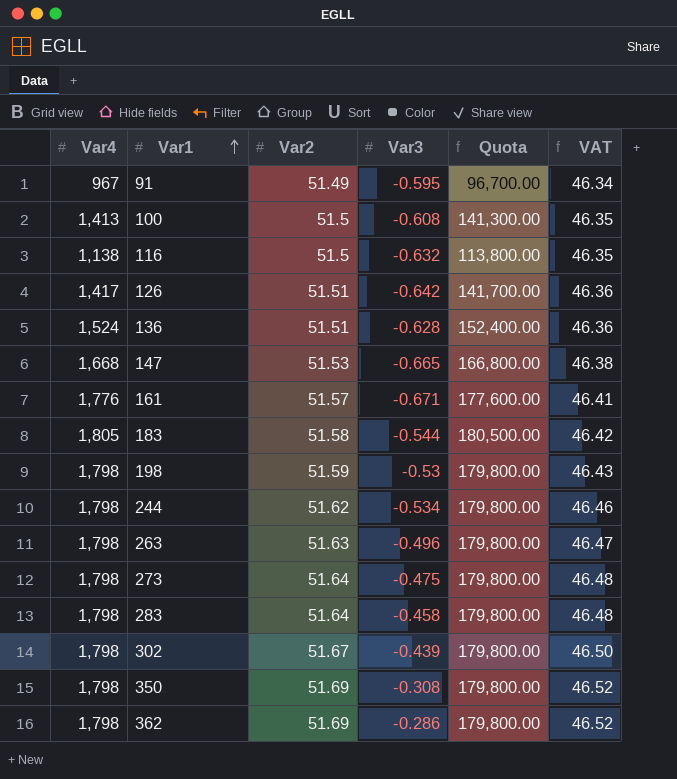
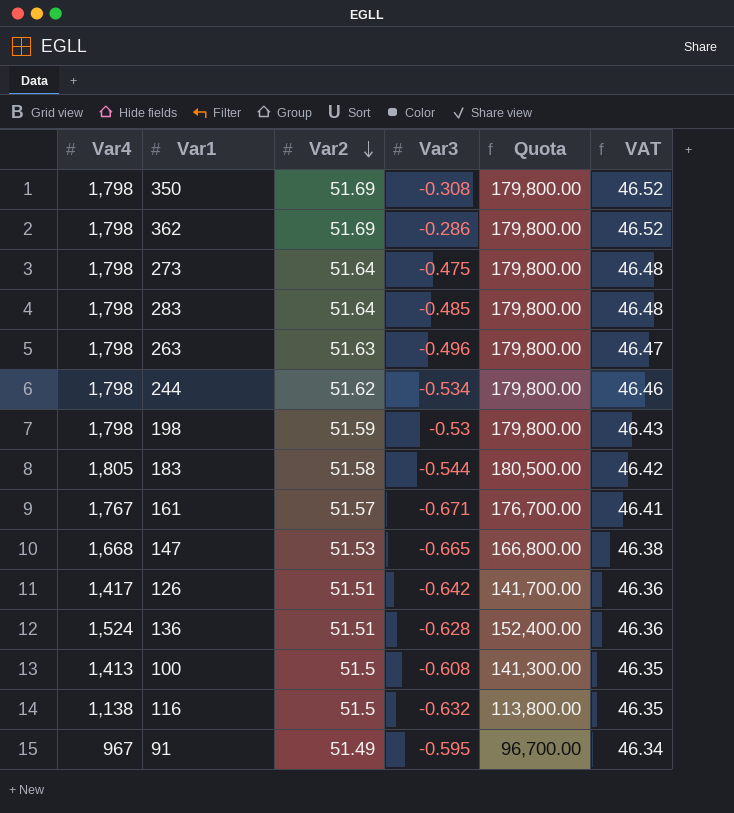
row order: Var1 ascending -> Var2 descending
row 302: 1,798 | 51.67 | -0.439 | 179,800.00 | 46.50 -> none
283 | Var3: -0.458 -> -0.485
161 | Var4: 1,776 -> 1,767
161 | Quota: 177,600.00 -> 176,700.00

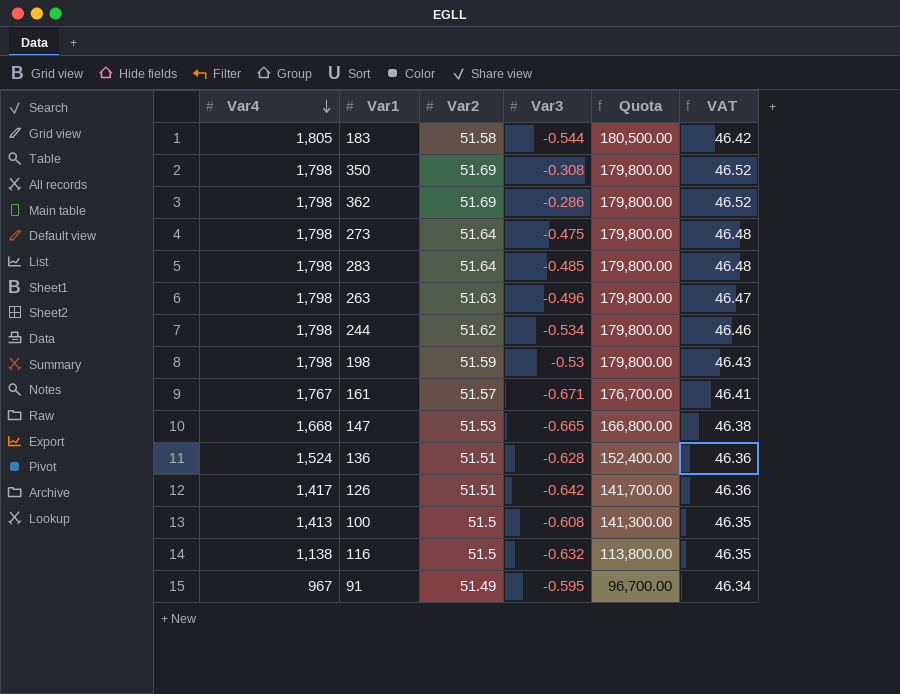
row order: Var2 descending -> Var4 descending

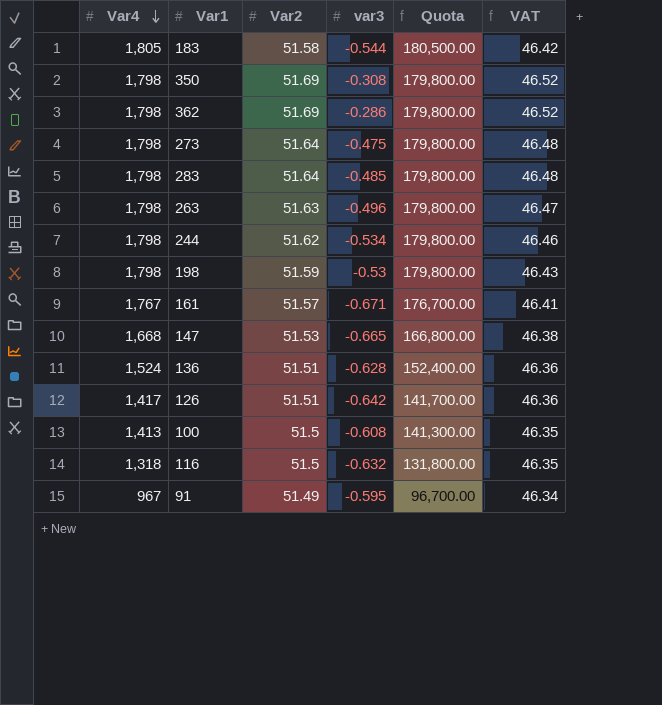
column name: Var3 -> var3
116 | Var4: 1,138 -> 1,318
116 | Quota: 113,800.00 -> 131,800.00

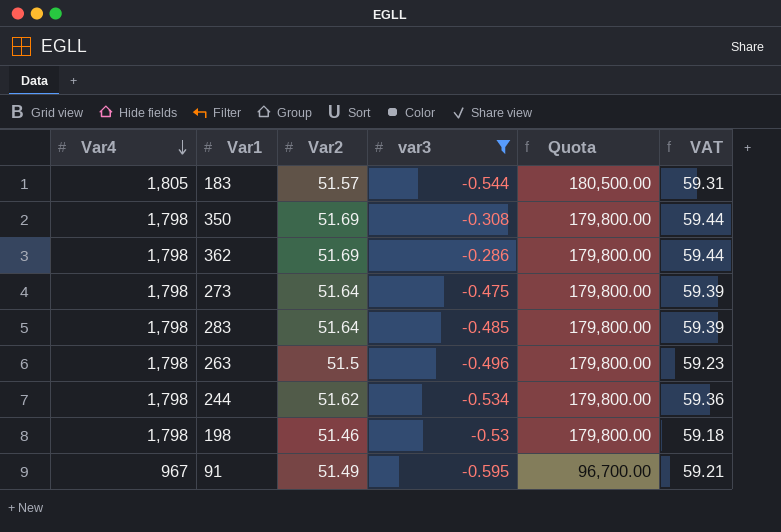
filter: none -> var3 >= -0.595
column VAT | formula: [Var2] * 0.9 -> [Var2] * 1.15
183 | Var2: 51.58 -> 51.57
263 | Var2: 51.63 -> 51.5
198 | Var2: 51.59 -> 51.46

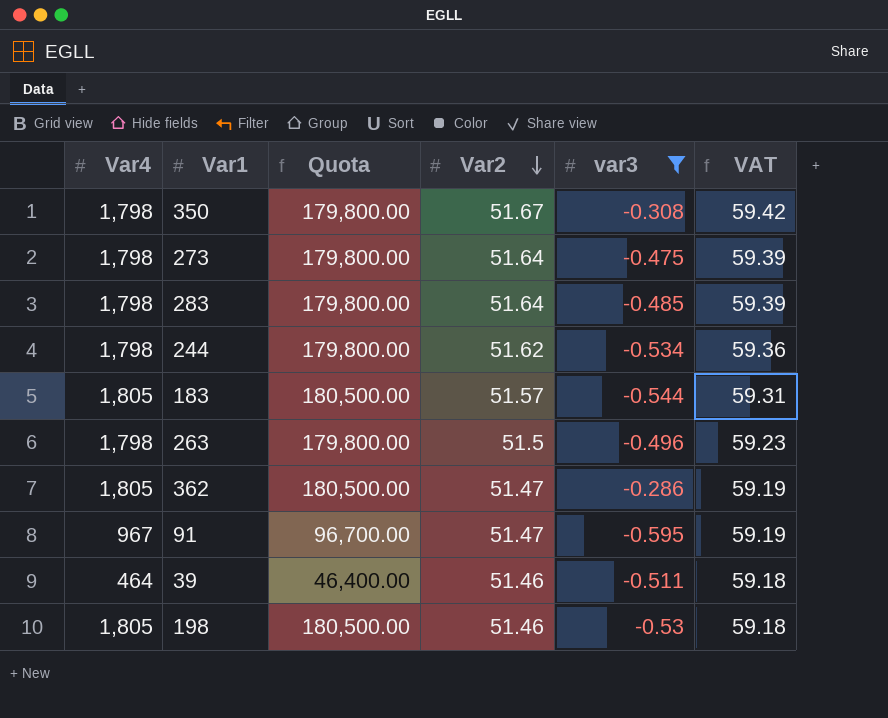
row order: Var4 descending -> Var2 descending
column Quota | position: 5 -> 3
350 | Var2: 51.69 -> 51.67
350 | VAT: 59.44 -> 59.42
362 | Var4: 1,798 -> 1,805
362 | Quota: 179,800.00 -> 180,500.00
362 | Var2: 51.69 -> 51.47
362 | VAT: 59.44 -> 59.19
91 | Var2: 51.49 -> 51.47
91 | VAT: 59.21 -> 59.19
row 39: none -> 464 | 46,400.00 | 51.46 | -0.511 | 59.18
198 | Var4: 1,798 -> 1,805
198 | Quota: 179,800.00 -> 180,500.00

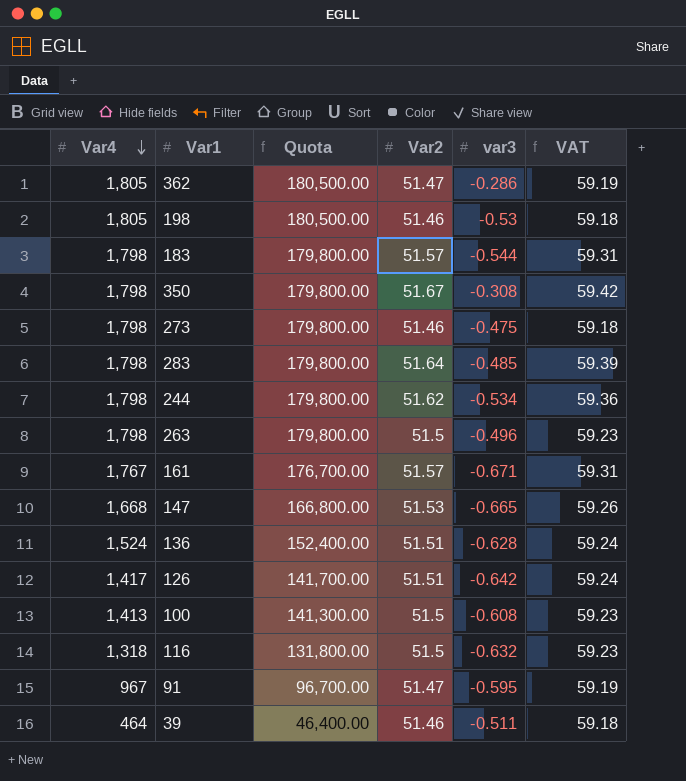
filter: var3 >= -0.595 -> none
row order: Var2 descending -> Var4 descending
183 | Var4: 1,805 -> 1,798
183 | Quota: 180,500.00 -> 179,800.00
273 | Var2: 51.64 -> 51.46
273 | VAT: 59.39 -> 59.18

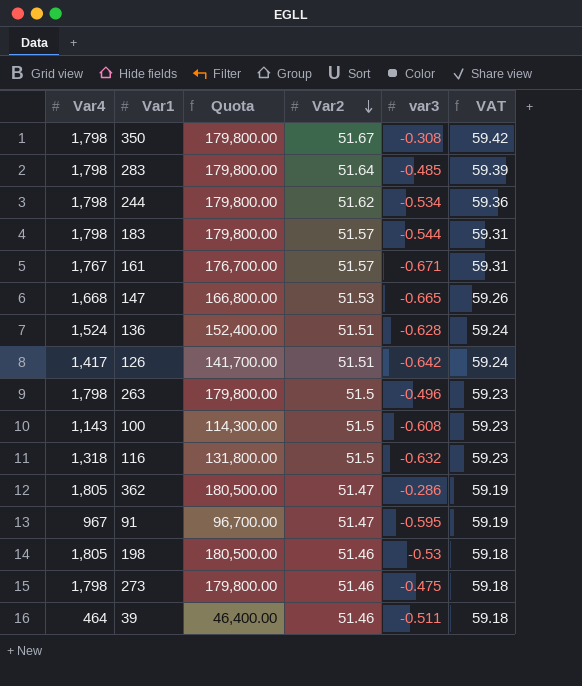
row order: Var4 descending -> Var2 descending
100 | Var4: 1,413 -> 1,143
100 | Quota: 141,300.00 -> 114,300.00

